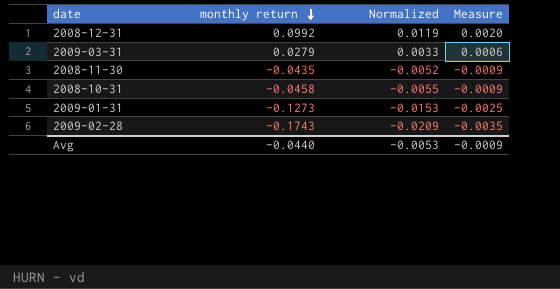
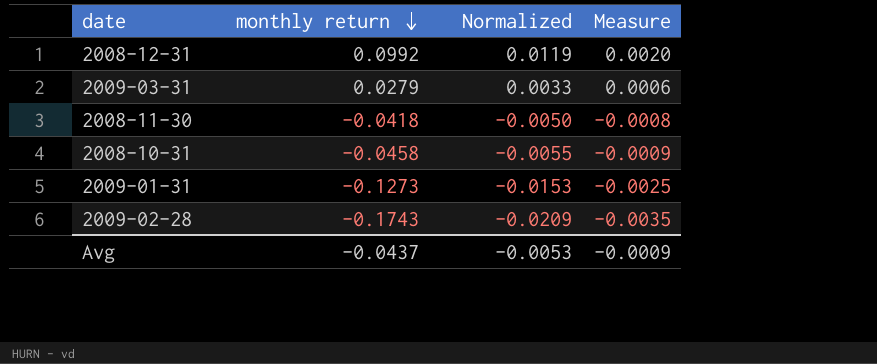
2008-11-30 | monthly return: -0.0435 -> -0.0418
2008-11-30 | Normalized: -0.0052 -> -0.0050
2008-11-30 | Measure: -0.0009 -> -0.0008
Avg | monthly return: -0.0440 -> -0.0437

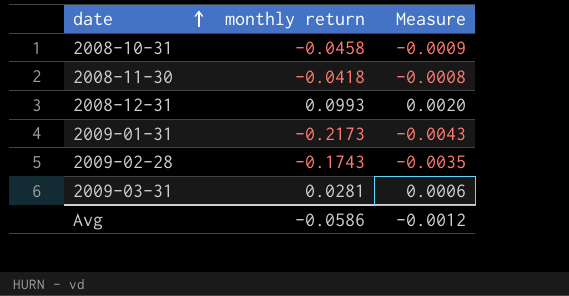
row order: monthly return descending -> date ascending
column Normalized | formula: [monthly return] * 0.12 -> none
2008-12-31 | monthly return: 0.0992 -> 0.0993
2009-01-31 | monthly return: -0.1273 -> -0.2173
2009-01-31 | Measure: -0.0025 -> -0.0043
2009-03-31 | monthly return: 0.0279 -> 0.0281
Avg | monthly return: -0.0437 -> -0.0586
Avg | Measure: -0.0009 -> -0.0012

